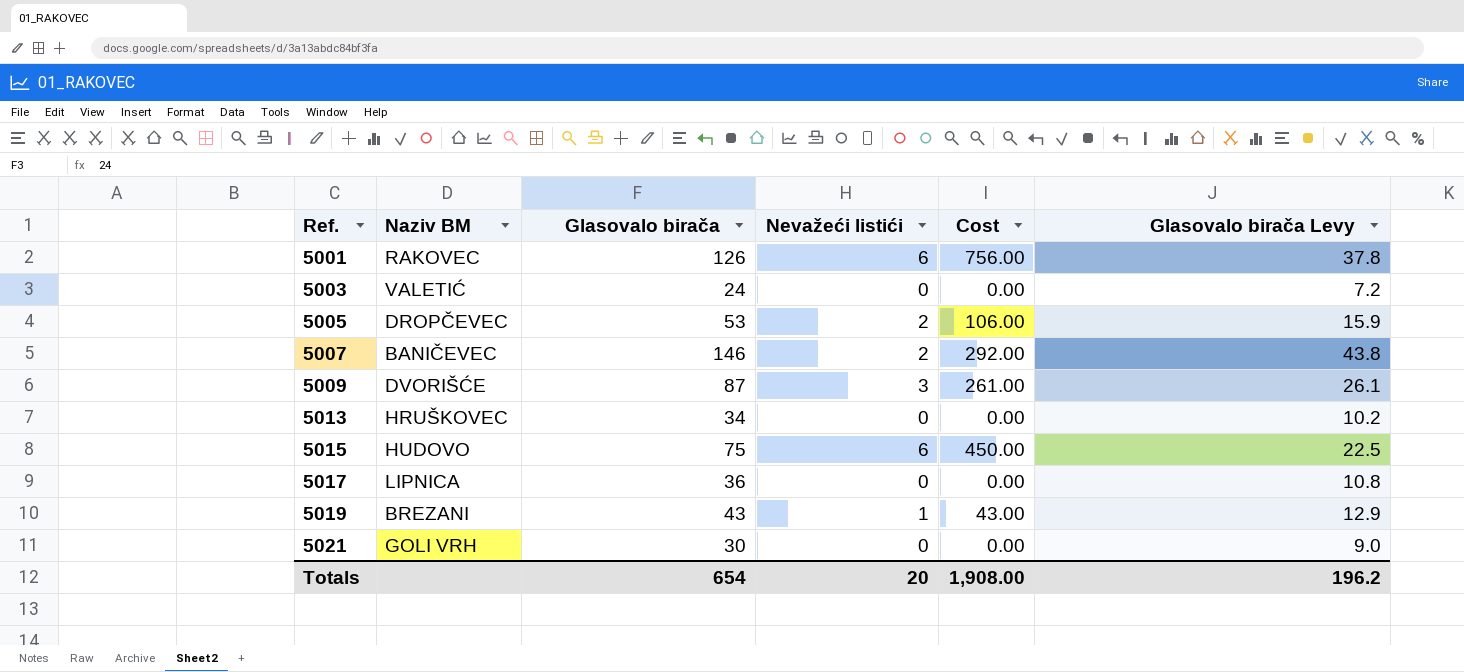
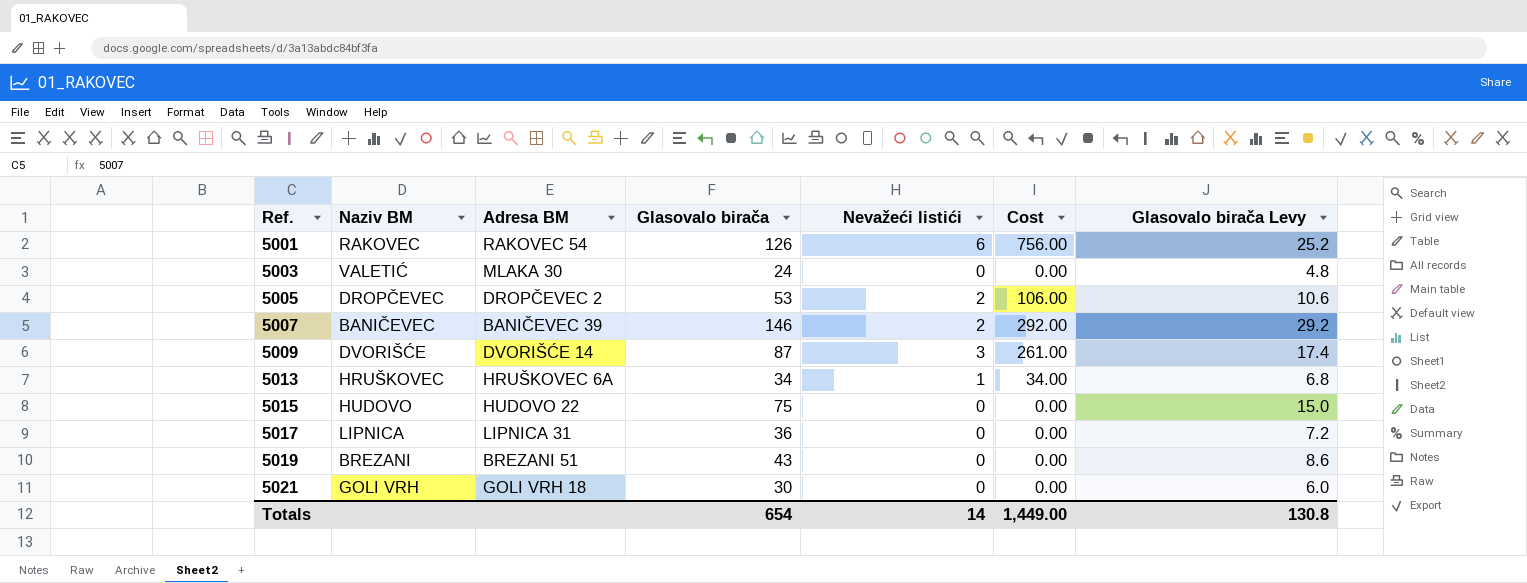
column Adresa BM | position: none -> 3
column Glasovalo birača Levy | formula: [Glasovalo birača] * 0.3 -> [Glasovalo birača] * 0.2
5013 | Nevažeći listići: 0 -> 1
5013 | Cost: 0.00 -> 34.00
5015 | Nevažeći listići: 6 -> 0
5015 | Cost: 450.00 -> 0.00
5019 | Nevažeći listići: 1 -> 0
5019 | Cost: 43.00 -> 0.00
Totals | Nevažeći listići: 20 -> 14
Totals | Cost: 1,908.00 -> 1,449.00
Totals | Glasovalo birača Levy: 196.2 -> 130.8

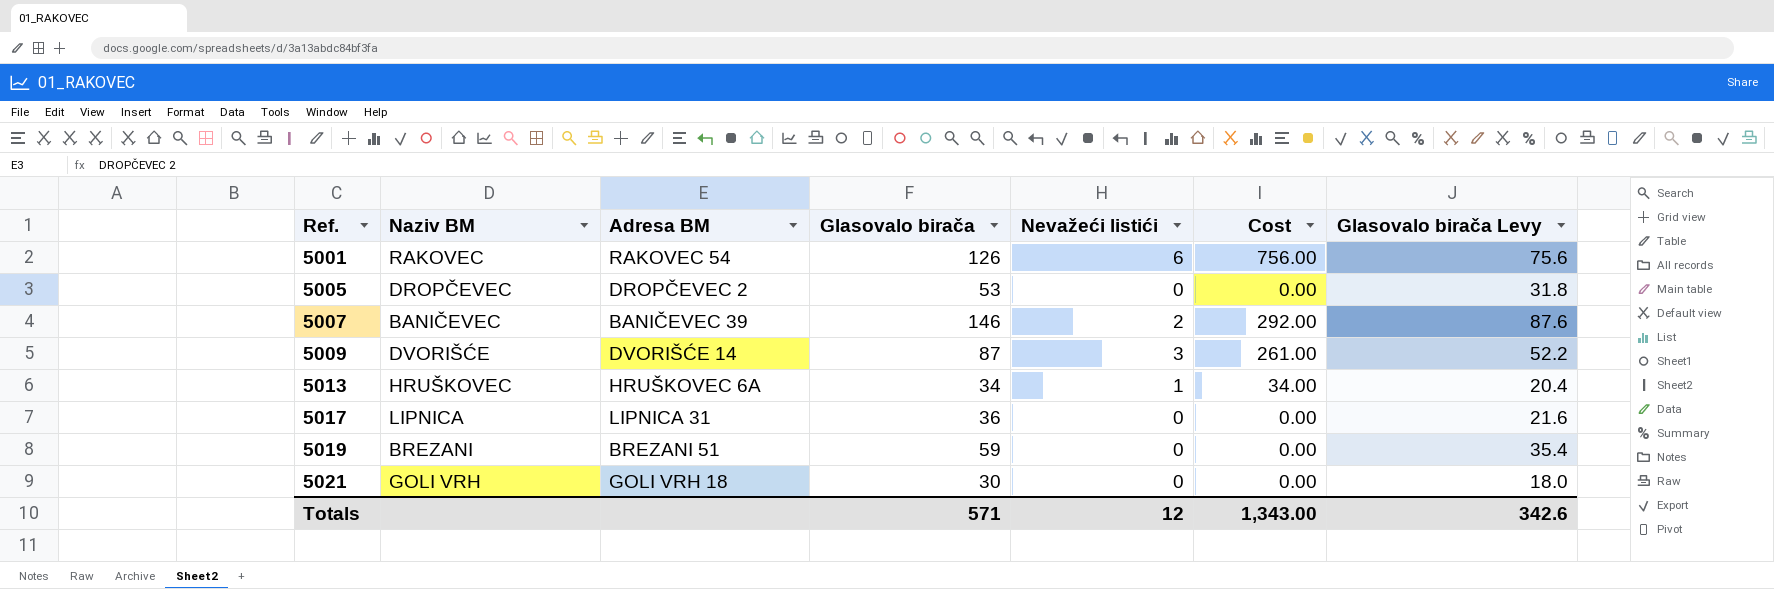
column Glasovalo birača Levy | formula: [Glasovalo birača] * 0.2 -> [Glasovalo birača] * 0.6
row 5003: VALETIĆ | MLAKA 30 | 24 | 0 | 0.00 | 4.8 -> none
row 5015: HUDOVO | HUDOVO 22 | 75 | 0 | 0.00 | 15.0 -> none
5005 | Nevažeći listići: 2 -> 0
5005 | Cost: 106.00 -> 0.00
5019 | Glasovalo birača: 43 -> 59
Totals | Glasovalo birača: 654 -> 571
Totals | Nevažeći listići: 14 -> 12
Totals | Cost: 1,449.00 -> 1,343.00
Totals | Glasovalo birača Levy: 130.8 -> 342.6

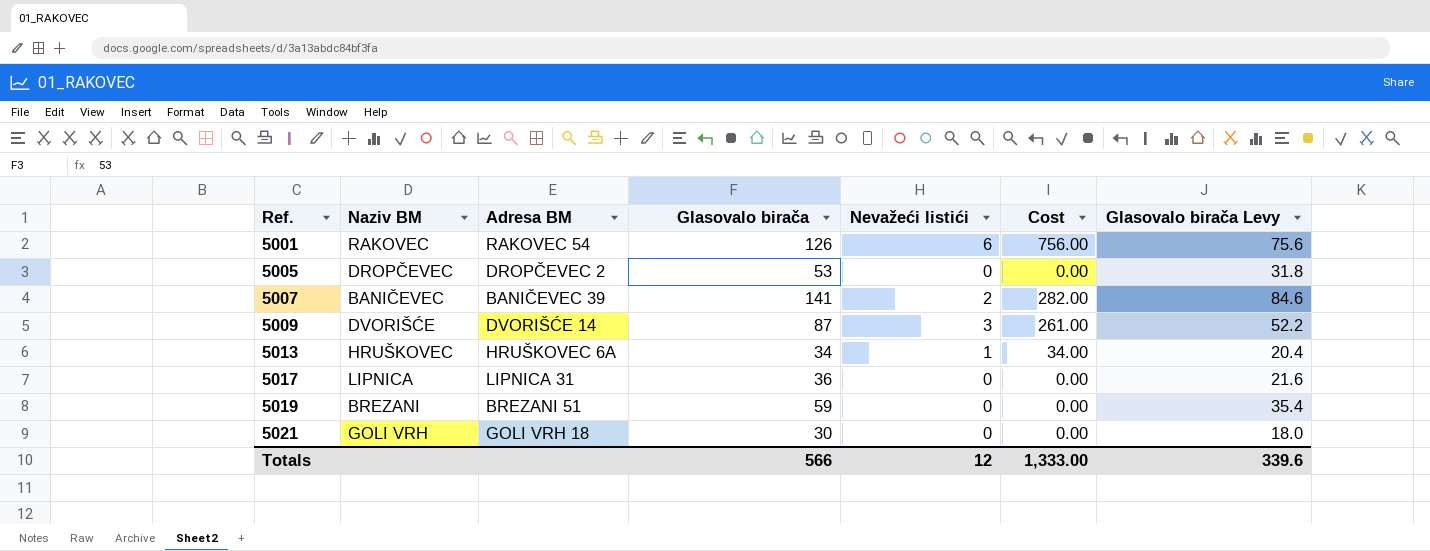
5007 | Glasovalo birača: 146 -> 141
5007 | Cost: 292.00 -> 282.00
5007 | Glasovalo birača Levy: 87.6 -> 84.6
Totals | Glasovalo birača: 571 -> 566
Totals | Cost: 1,343.00 -> 1,333.00
Totals | Glasovalo birača Levy: 342.6 -> 339.6

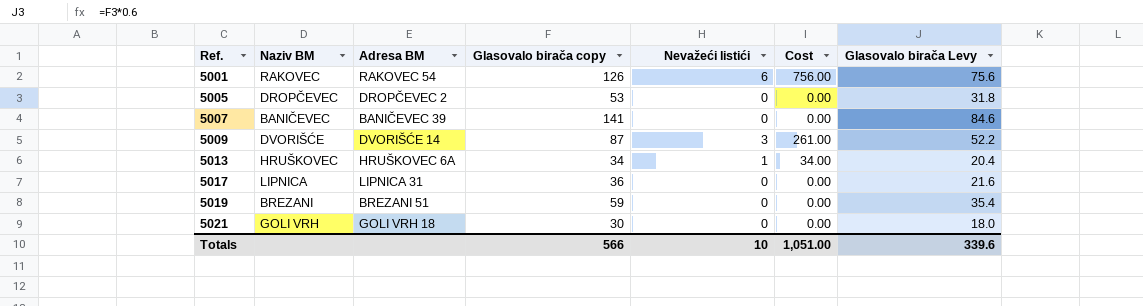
column name: Glasovalo birača -> Glasovalo birača copy
5007 | Nevažeći listići: 2 -> 0
5007 | Cost: 282.00 -> 0.00
Totals | Nevažeći listići: 12 -> 10
Totals | Cost: 1,333.00 -> 1,051.00

